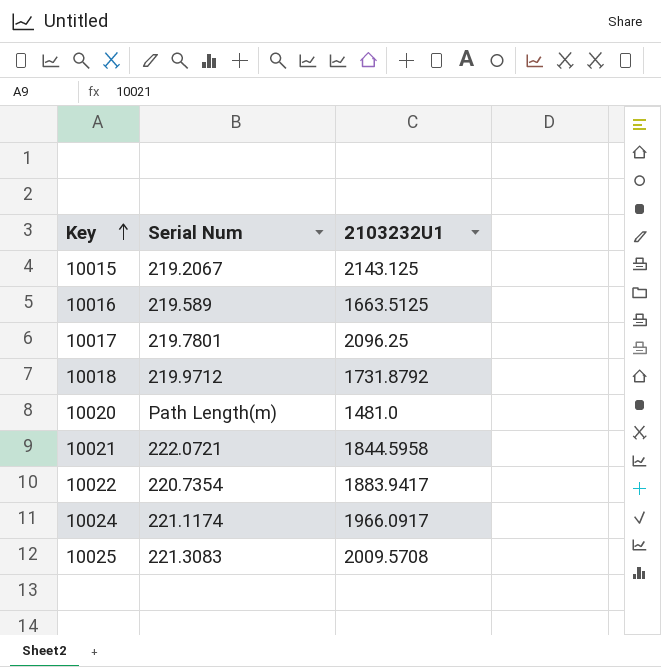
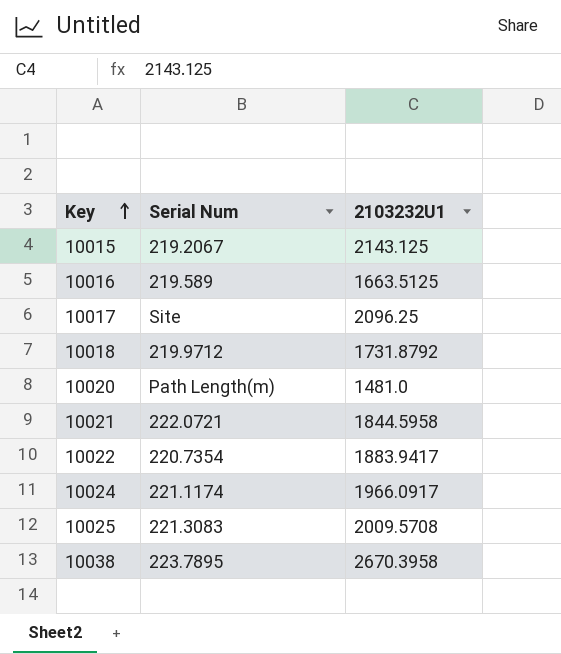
10017 | Serial Num: 219.7801 -> Site
row 10038: none -> 223.7895 | 2670.3958

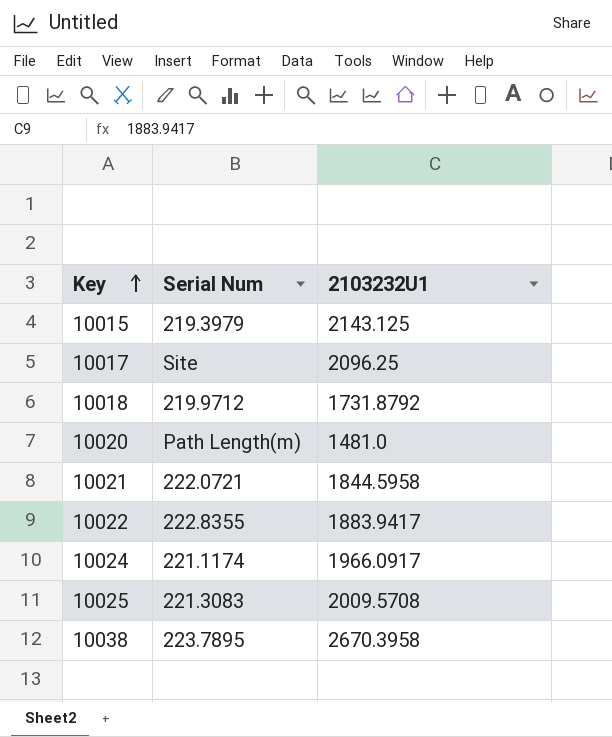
row 10016: 219.589 | 1663.5125 -> none
10015 | Serial Num: 219.2067 -> 219.3979
10022 | Serial Num: 220.7354 -> 222.8355

